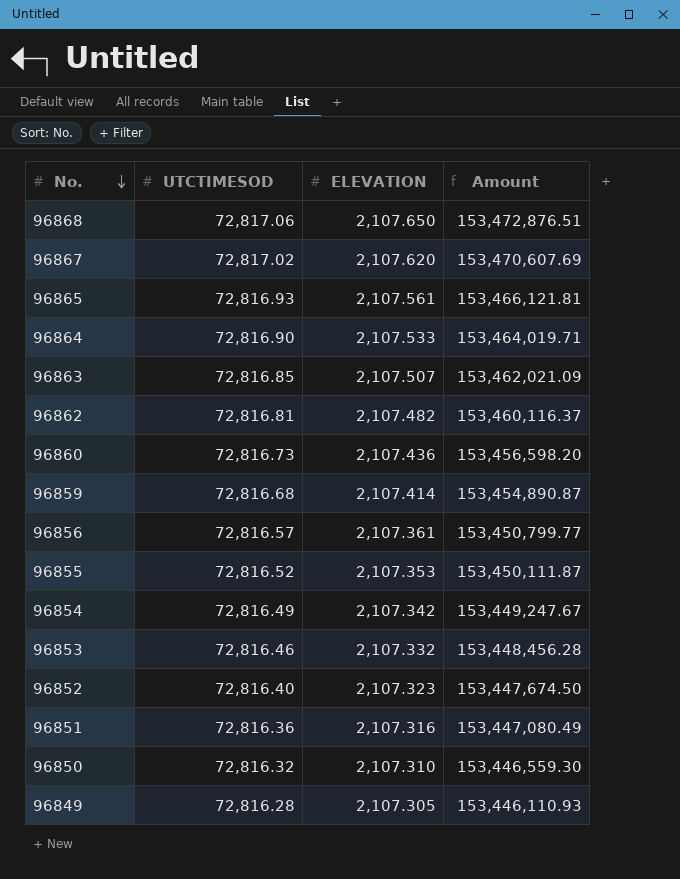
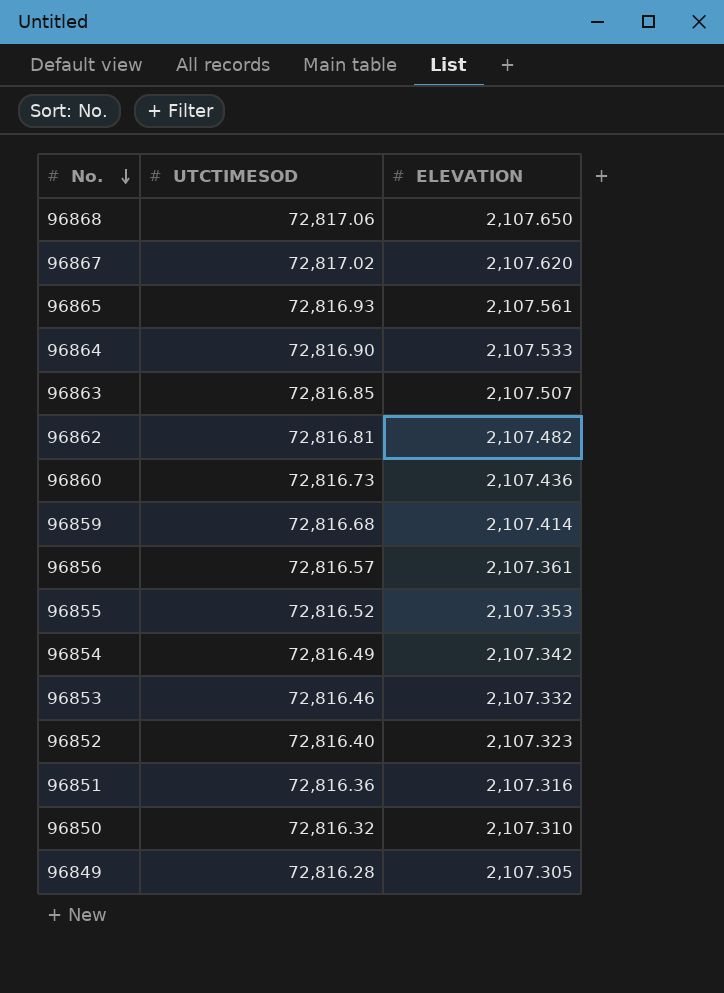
column Amount | formula: [UTCTIMESOD] * [ELEVATION] -> none

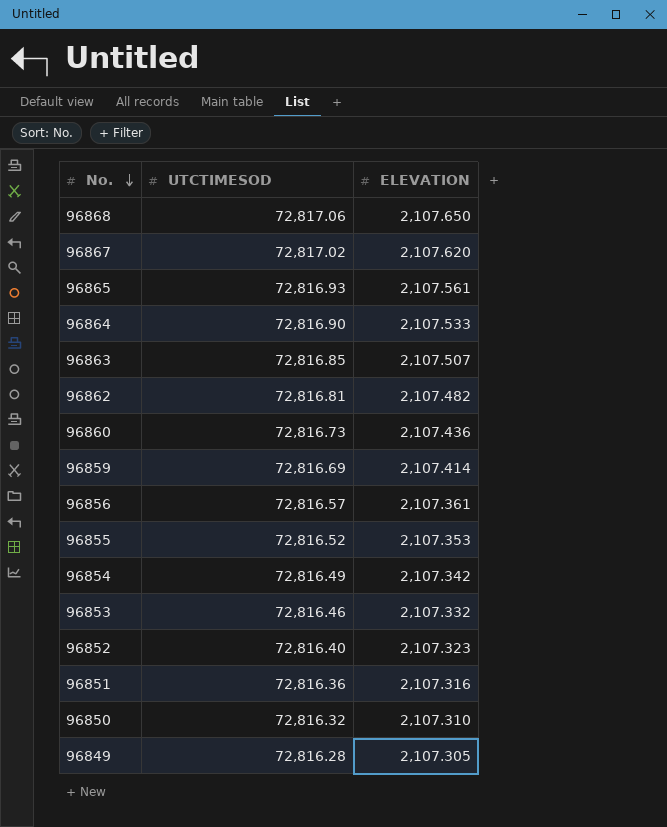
96859 | UTCTIMESOD: 72,816.68 -> 72,816.69

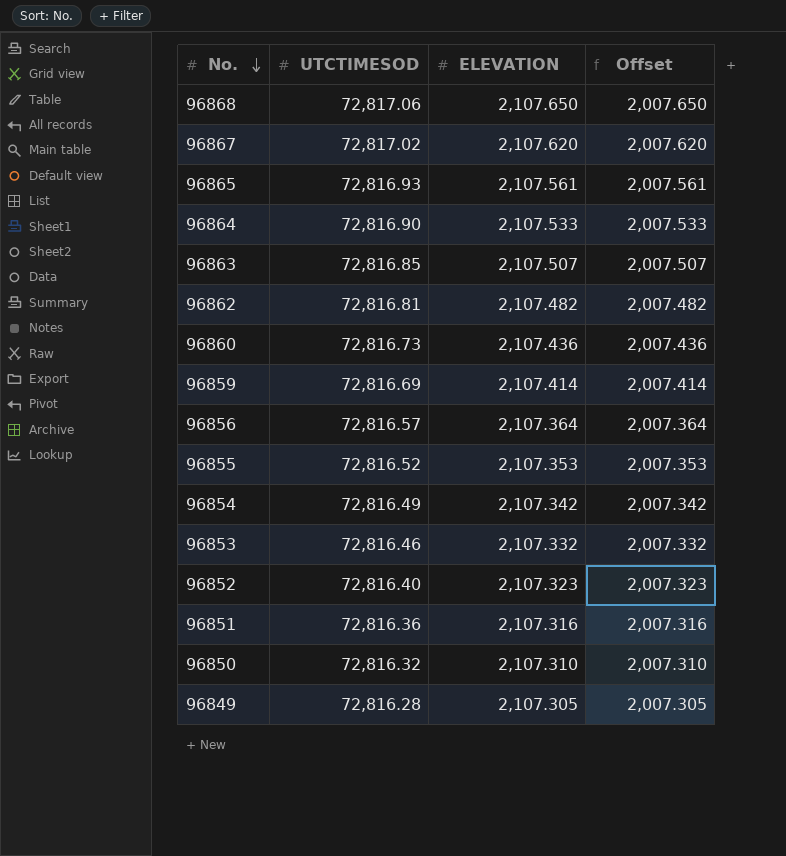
column Offset | formula: none -> [ELEVATION] - 100
96856 | ELEVATION: 2,107.361 -> 2,107.364

